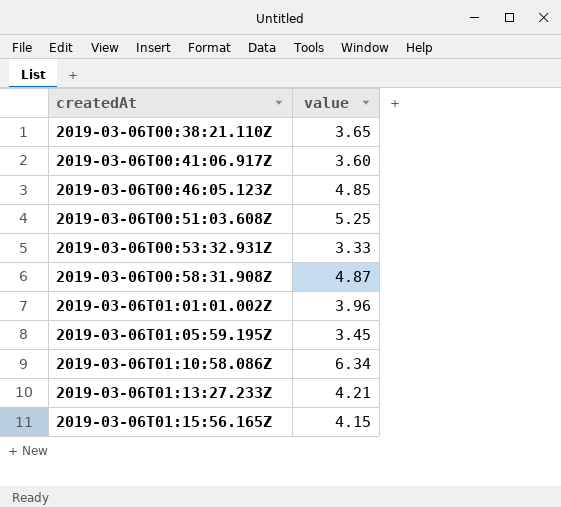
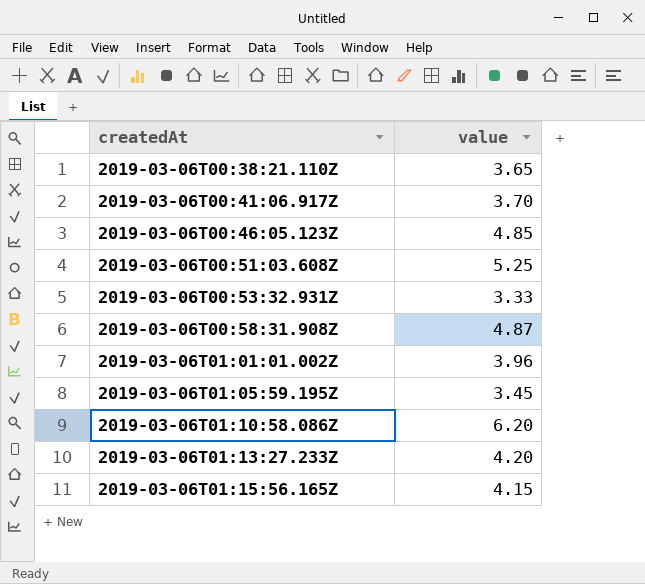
2019-03-06T00:41:06.917Z | value: 3.60 -> 3.70
2019-03-06T01:10:58.086Z | value: 6.34 -> 6.20
2019-03-06T01:13:27.233Z | value: 4.21 -> 4.20

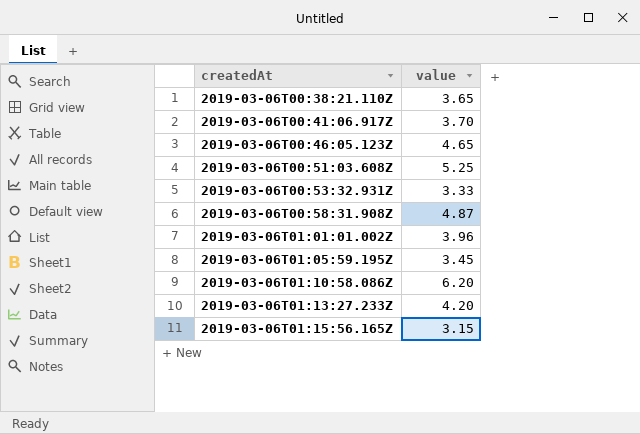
2019-03-06T00:46:05.123Z | value: 4.85 -> 4.65
2019-03-06T01:15:56.165Z | value: 4.15 -> 3.15

